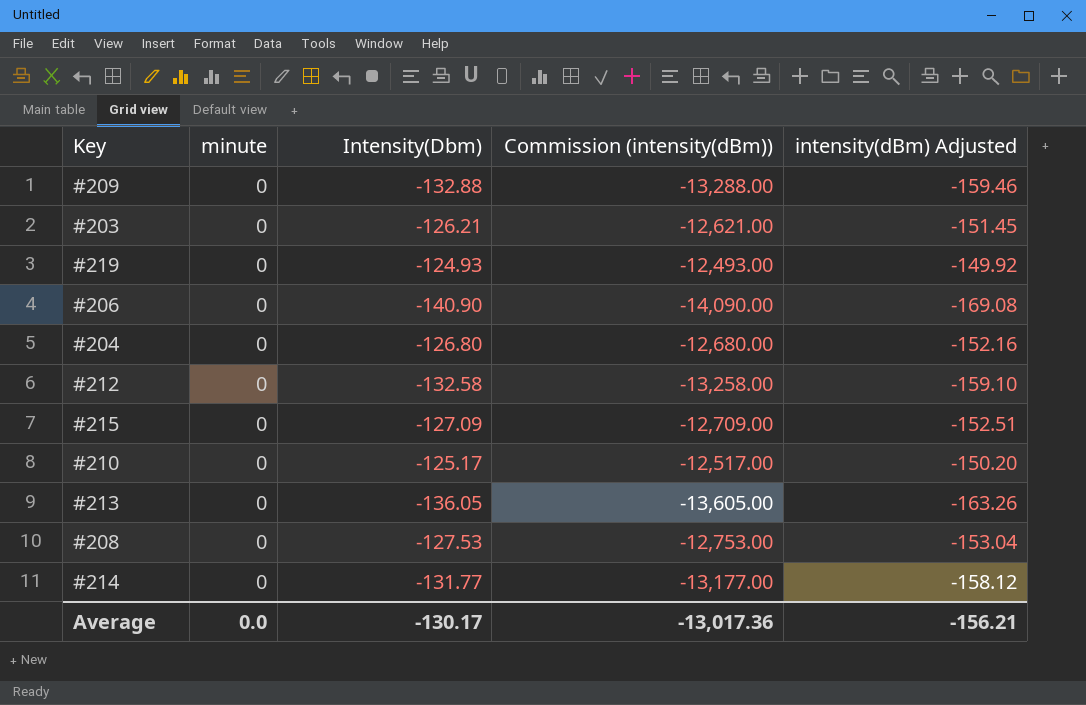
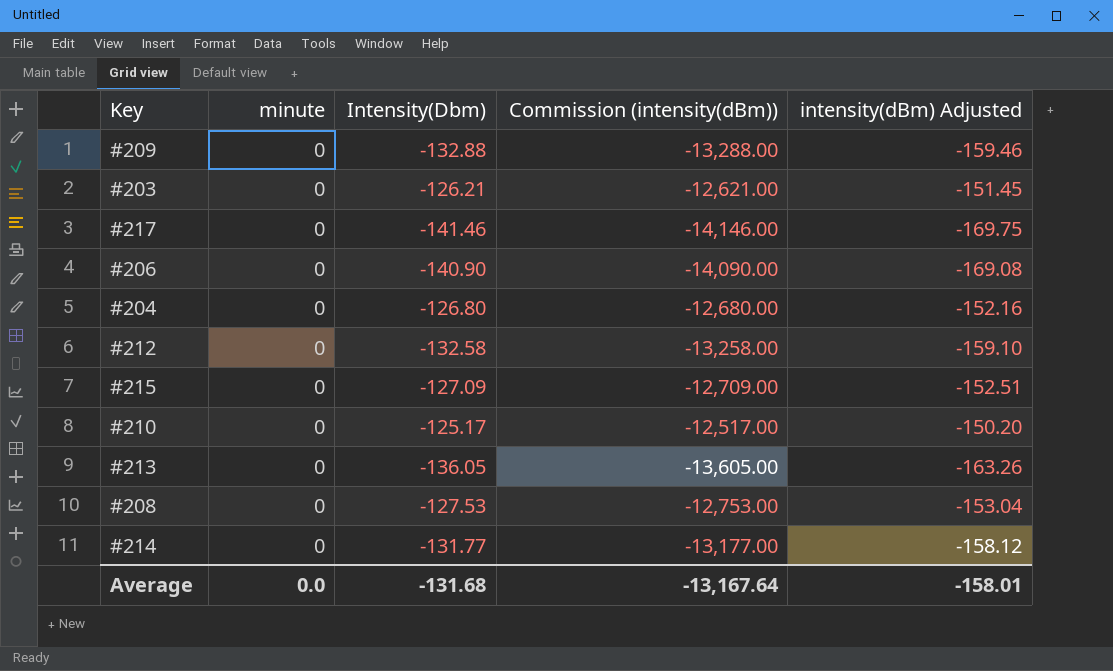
row #219: 0 | -124.93 | -12,493.00 | -149.92 -> none
row #217: none -> 0 | -141.46 | -14,146.00 | -169.75
Average | Intensity(Dbm): -130.17 -> -131.68
Average | Commission (intensity(dBm)): -13,017.36 -> -13,167.64
Average | intensity(dBm) Adjusted: -156.21 -> -158.01

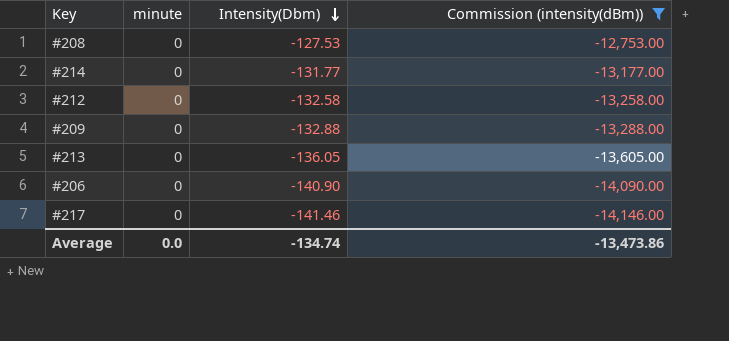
filter: none -> Commission (intensity(dBm)) <= -12,753.00
row order: none -> Intensity(Dbm) descending
column intensity(dBm) Adjusted | formula: [Intensity(Dbm)] * 1.2 -> none
Average | Intensity(Dbm): -131.68 -> -134.74
Average | Commission (intensity(dBm)): -13,167.64 -> -13,473.86

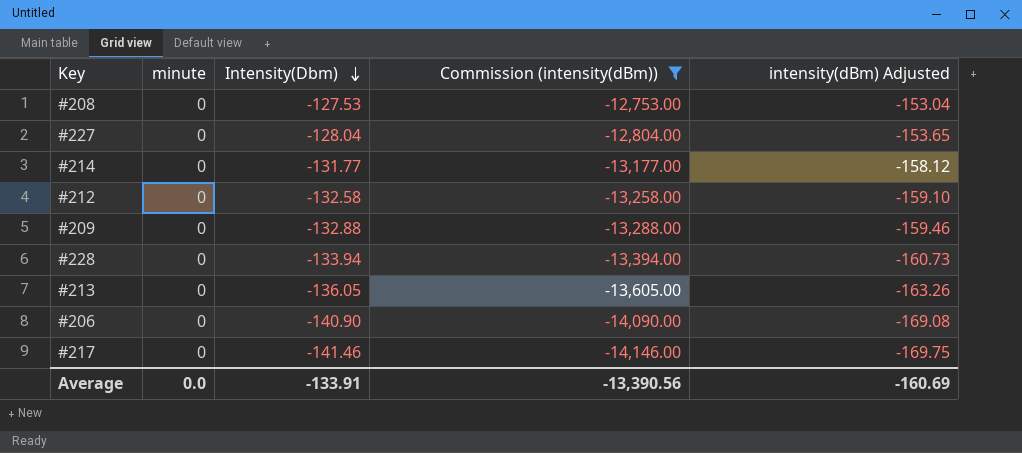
column intensity(dBm) Adjusted | formula: none -> [Intensity(Dbm)] * 1.2
row #227: none -> 0 | -128.04 | -12,804.00 | -153.65
row #228: none -> 0 | -133.94 | -13,394.00 | -160.73
Average | Intensity(Dbm): -134.74 -> -133.91
Average | Commission (intensity(dBm)): -13,473.86 -> -13,390.56

